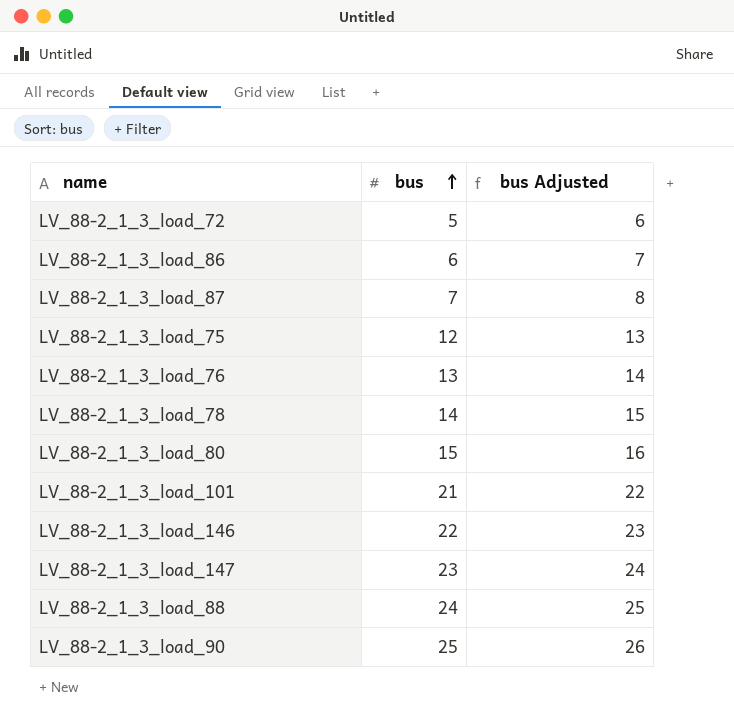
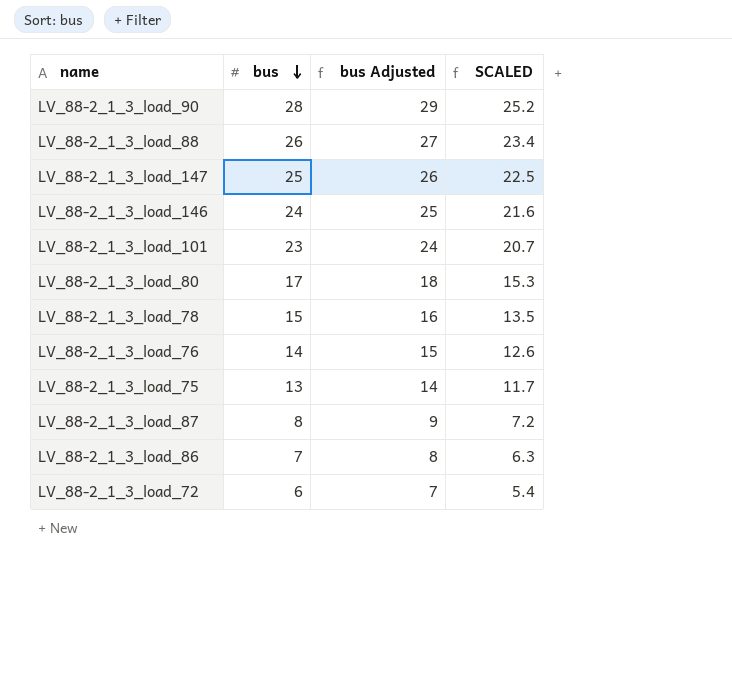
row order: bus ascending -> bus descending
column SCALED | formula: none -> [bus] * 0.9
LV_88-2_1_3_load_90 | bus: 25 -> 28
LV_88-2_1_3_load_90 | bus Adjusted: 26 -> 29
LV_88-2_1_3_load_88 | bus: 24 -> 26
LV_88-2_1_3_load_88 | bus Adjusted: 25 -> 27
LV_88-2_1_3_load_147 | bus: 23 -> 25
LV_88-2_1_3_load_147 | bus Adjusted: 24 -> 26
LV_88-2_1_3_load_146 | bus: 22 -> 24
LV_88-2_1_3_load_146 | bus Adjusted: 23 -> 25
LV_88-2_1_3_load_101 | bus: 21 -> 23
LV_88-2_1_3_load_101 | bus Adjusted: 22 -> 24
LV_88-2_1_3_load_80 | bus: 15 -> 17
LV_88-2_1_3_load_80 | bus Adjusted: 16 -> 18
LV_88-2_1_3_load_78 | bus: 14 -> 15
LV_88-2_1_3_load_78 | bus Adjusted: 15 -> 16
LV_88-2_1_3_load_76 | bus: 13 -> 14
LV_88-2_1_3_load_76 | bus Adjusted: 14 -> 15
LV_88-2_1_3_load_75 | bus: 12 -> 13
LV_88-2_1_3_load_75 | bus Adjusted: 13 -> 14
LV_88-2_1_3_load_87 | bus: 7 -> 8
LV_88-2_1_3_load_87 | bus Adjusted: 8 -> 9
LV_88-2_1_3_load_86 | bus: 6 -> 7
LV_88-2_1_3_load_86 | bus Adjusted: 7 -> 8
LV_88-2_1_3_load_72 | bus: 5 -> 6
LV_88-2_1_3_load_72 | bus Adjusted: 6 -> 7

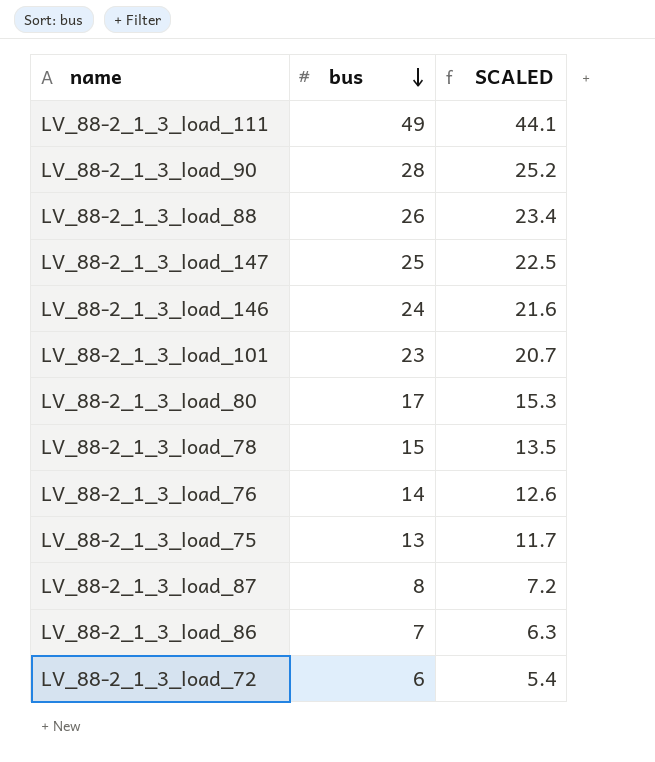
column bus Adjusted | formula: [bus] + 1 -> none
row LV_88-2_1_3_load_111: none -> 49 | 44.1

